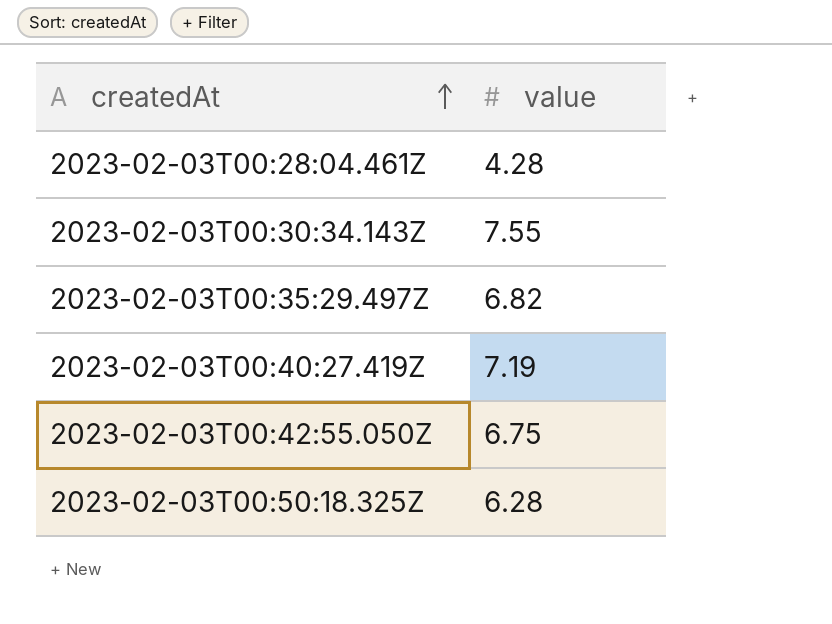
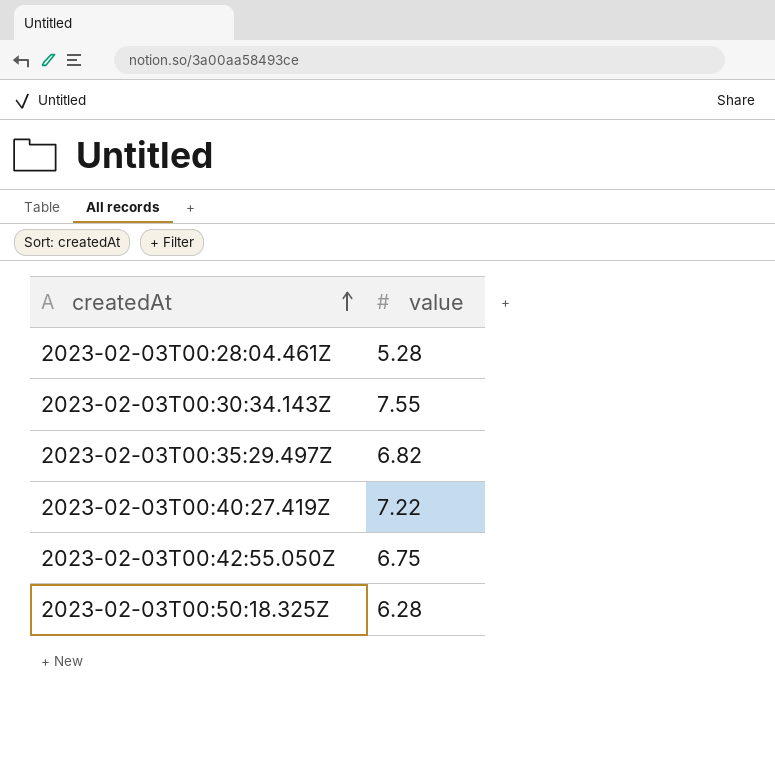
2023-02-03T00:28:04.461Z | value: 4.28 -> 5.28
2023-02-03T00:40:27.419Z | value: 7.19 -> 7.22

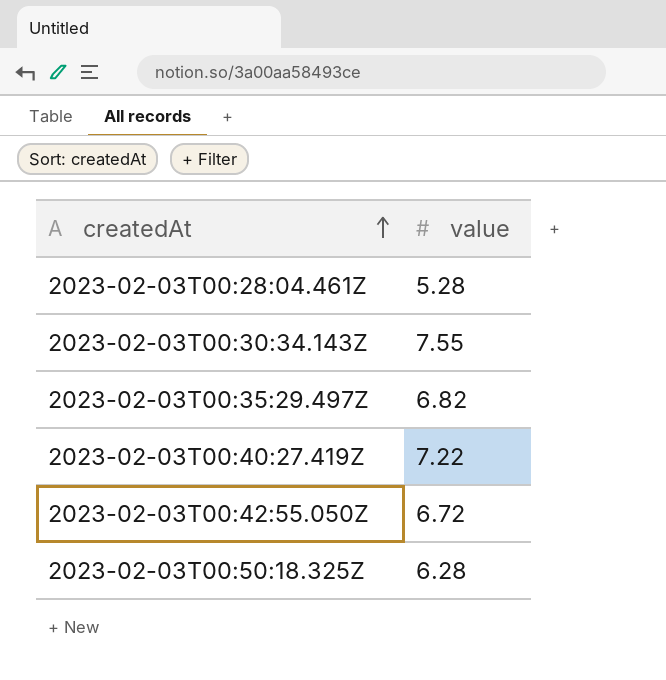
2023-02-03T00:42:55.050Z | value: 6.75 -> 6.72

